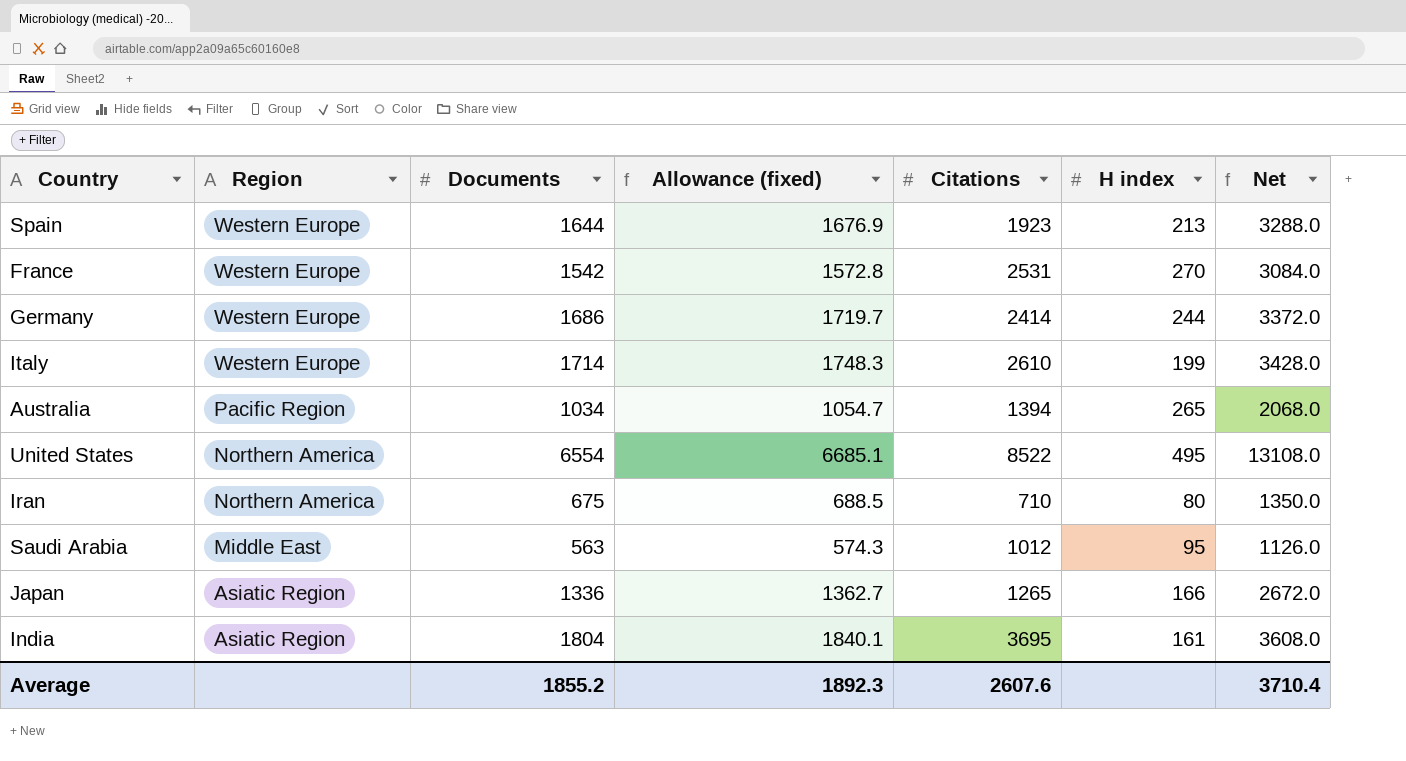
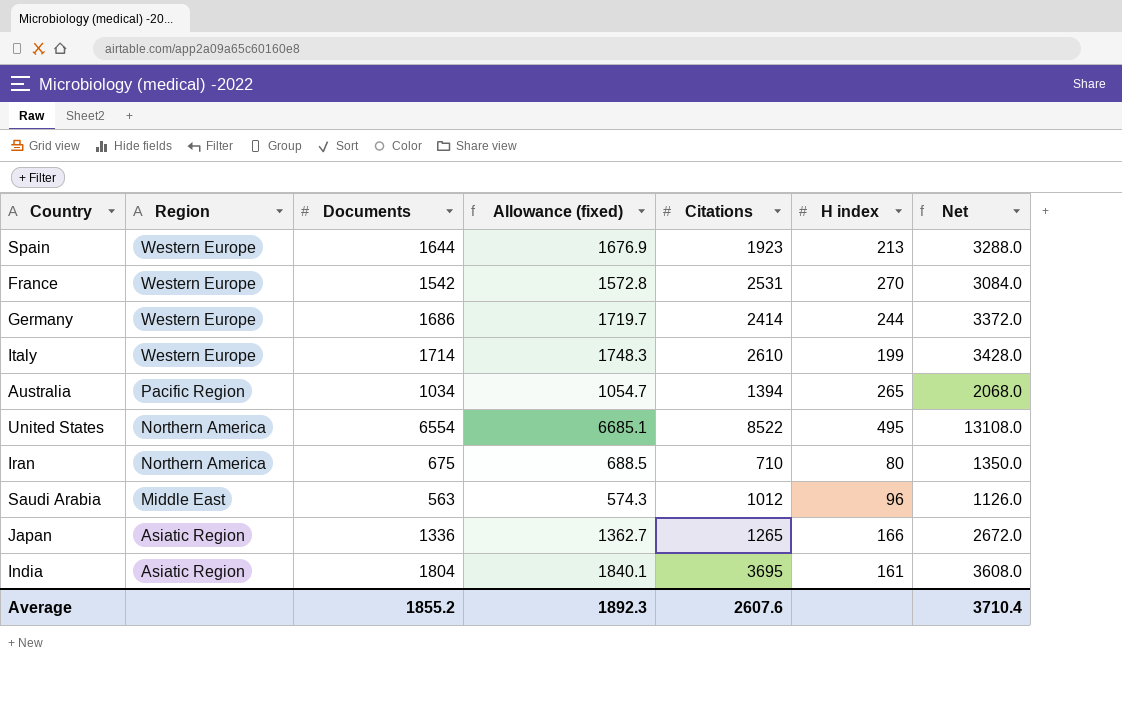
Saudi Arabia | H index: 95 -> 96

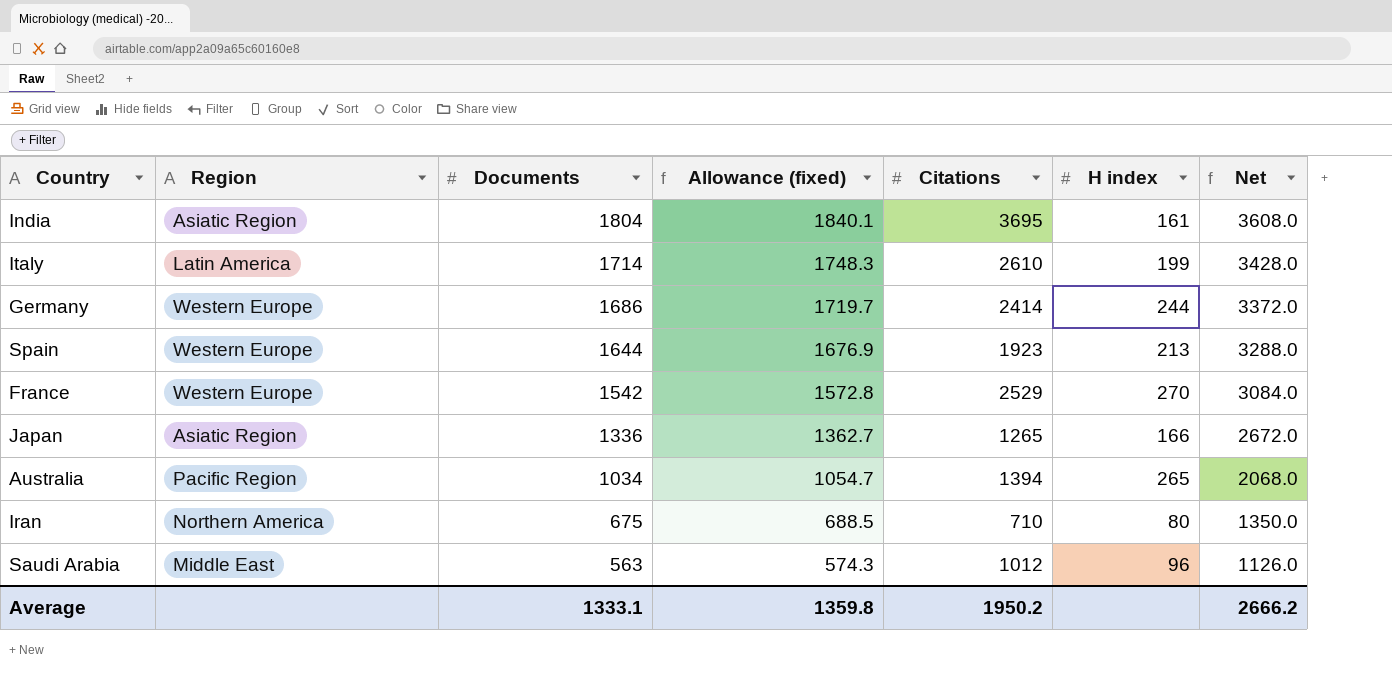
row order: Region descending -> Documents descending
row United States: Northern America | 6554 | 6685.1 | 8522 | 495 | 13108.0 -> none
Italy | Region: Western Europe -> Latin America
France | Citations: 2531 -> 2529
Average | Documents: 1855.2 -> 1333.1
Average | Allowance (fixed): 1892.3 -> 1359.8
Average | Citations: 2607.6 -> 1950.2
Average | Net: 3710.4 -> 2666.2

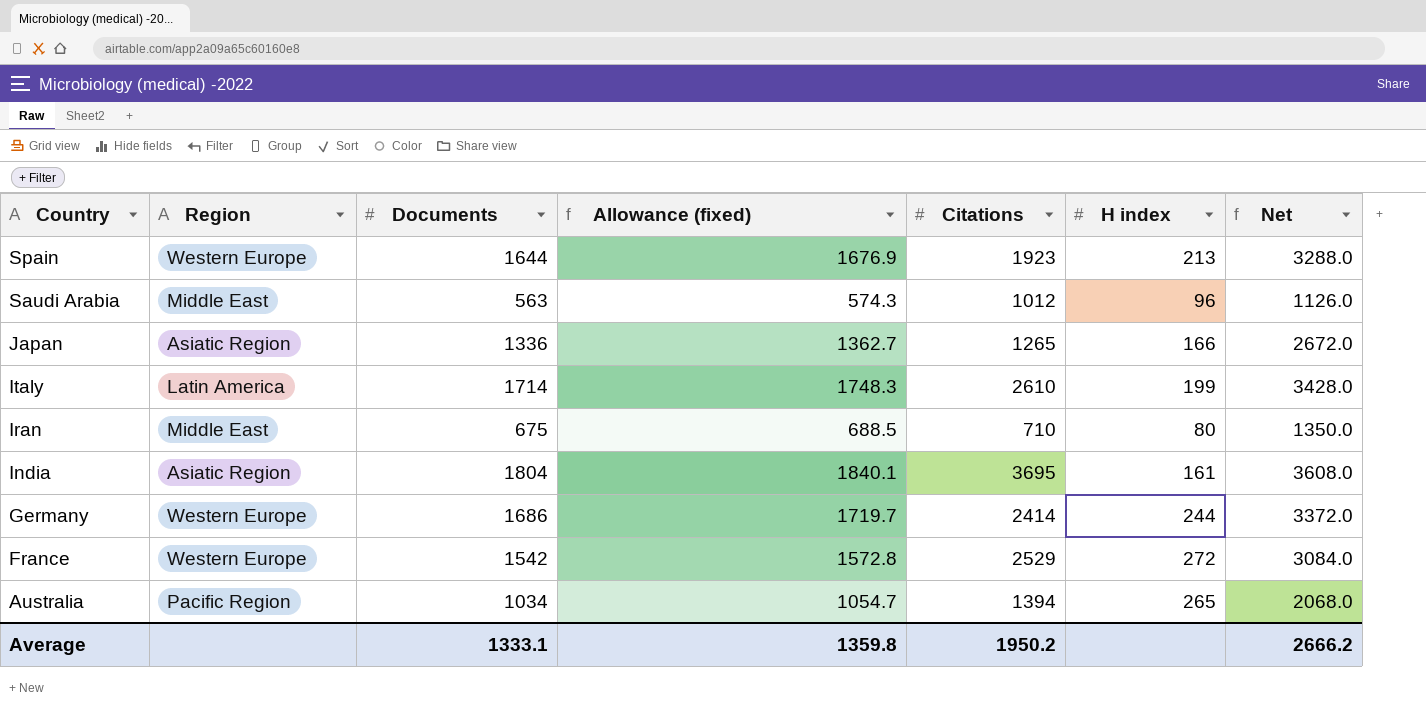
row order: Documents descending -> Country descending
Iran | Region: Northern America -> Middle East
France | H index: 270 -> 272

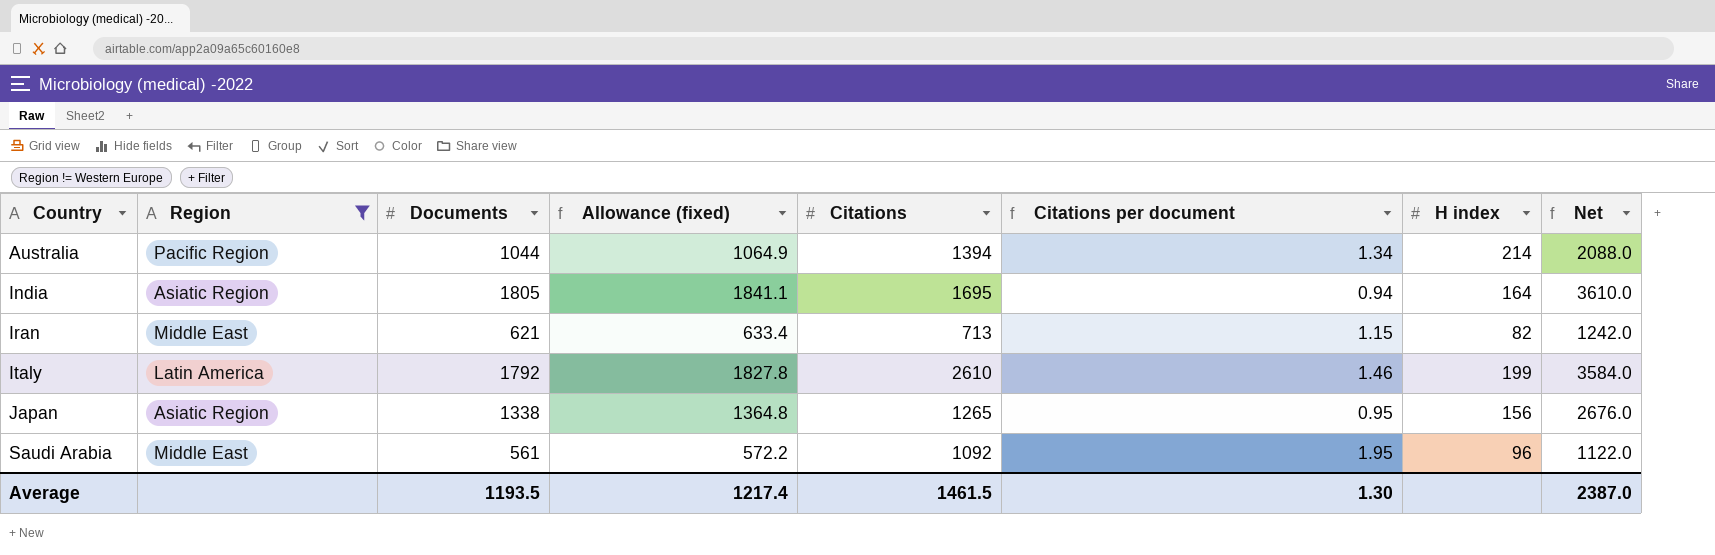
filter: none -> Region != Western Europe
row order: Country descending -> Country ascending
column Citations per document | formula: none -> [Citations] / [Documents]
Australia | Documents: 1034 -> 1044
Australia | Allowance (fixed): 1054.7 -> 1064.9
Australia | H index: 265 -> 214
Australia | Net: 2068.0 -> 2088.0
India | Documents: 1804 -> 1805
India | Allowance (fixed): 1840.1 -> 1841.1
India | Citations: 3695 -> 1695
India | H index: 161 -> 164
India | Net: 3608.0 -> 3610.0
Iran | Documents: 675 -> 621
Iran | Allowance (fixed): 688.5 -> 633.4
Iran | Citations: 710 -> 713
Iran | H index: 80 -> 82
Iran | Net: 1350.0 -> 1242.0
Italy | Documents: 1714 -> 1792
Italy | Allowance (fixed): 1748.3 -> 1827.8
Italy | Net: 3428.0 -> 3584.0
Japan | Documents: 1336 -> 1338
Japan | Allowance (fixed): 1362.7 -> 1364.8
Japan | H index: 166 -> 156
Japan | Net: 2672.0 -> 2676.0
Saudi Arabia | Documents: 563 -> 561
Saudi Arabia | Allowance (fixed): 574.3 -> 572.2
Saudi Arabia | Citations: 1012 -> 1092
Saudi Arabia | Net: 1126.0 -> 1122.0
Average | Documents: 1333.1 -> 1193.5
Average | Allowance (fixed): 1359.8 -> 1217.4
Average | Citations: 1950.2 -> 1461.5
Average | Net: 2666.2 -> 2387.0

